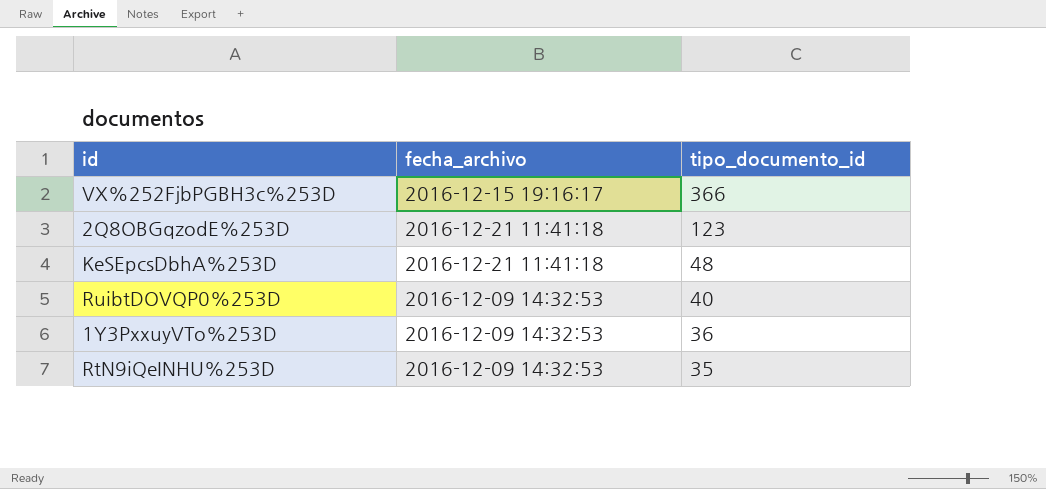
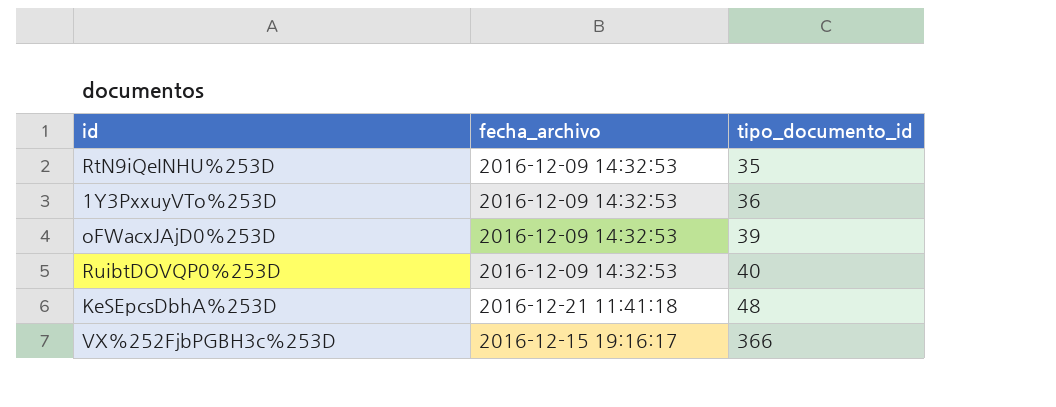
row order: tipo_documento_id descending -> tipo_documento_id ascending
row 2Q8OBGqzodE%253D: 2016-12-21 11:41:18 | 123 -> none
row oFWacxJAjD0%253D: none -> 2016-12-09 14:32:53 | 39

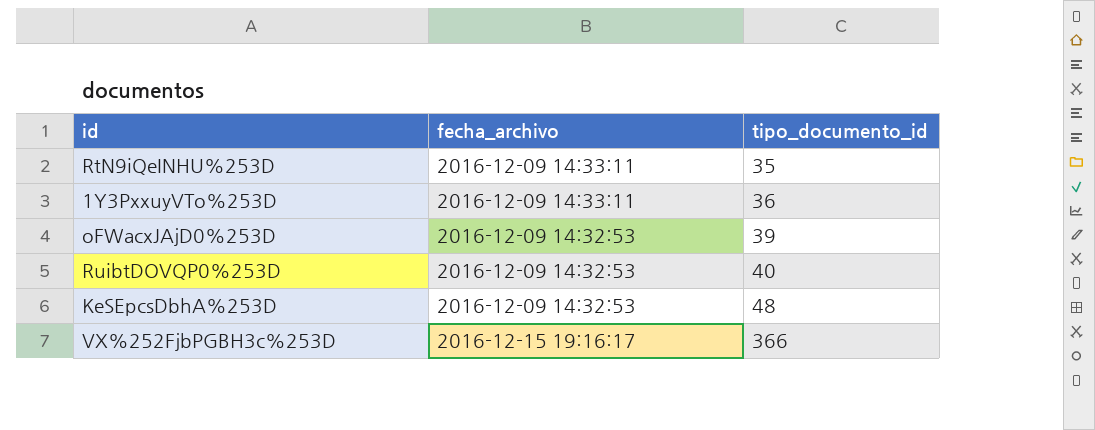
RtN9iQeINHU%253D | fecha_archivo: 2016-12-09 14:32:53 -> 2016-12-09 14:33:11
1Y3PxxuyVTo%253D | fecha_archivo: 2016-12-09 14:32:53 -> 2016-12-09 14:33:11
KeSEpcsDbhA%253D | fecha_archivo: 2016-12-21 11:41:18 -> 2016-12-09 14:32:53

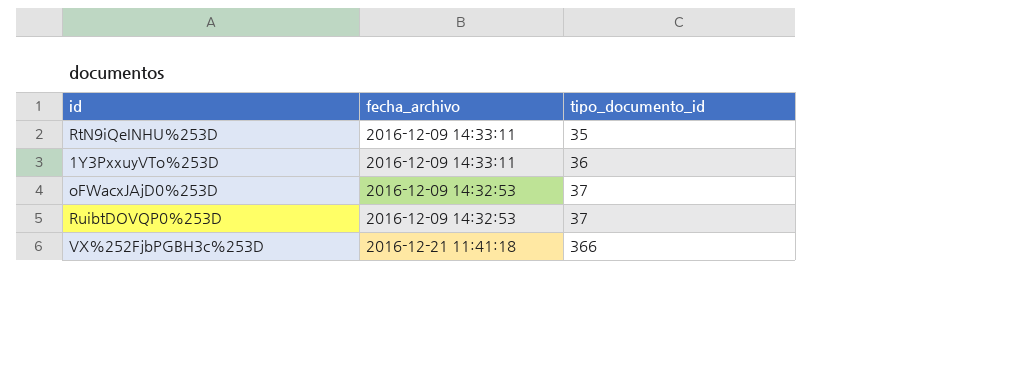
row KeSEpcsDbhA%253D: 2016-12-09 14:32:53 | 48 -> none
oFWacxJAjD0%253D | tipo_documento_id: 39 -> 37
RuibtDOVQP0%253D | tipo_documento_id: 40 -> 37
VX%252FjbPGBH3c%253D | fecha_archivo: 2016-12-15 19:16:17 -> 2016-12-21 11:41:18

